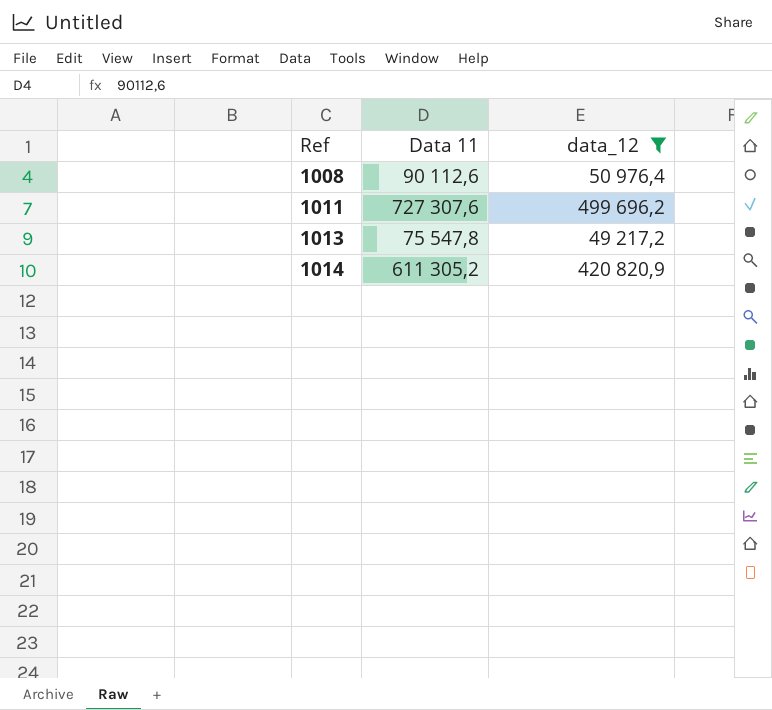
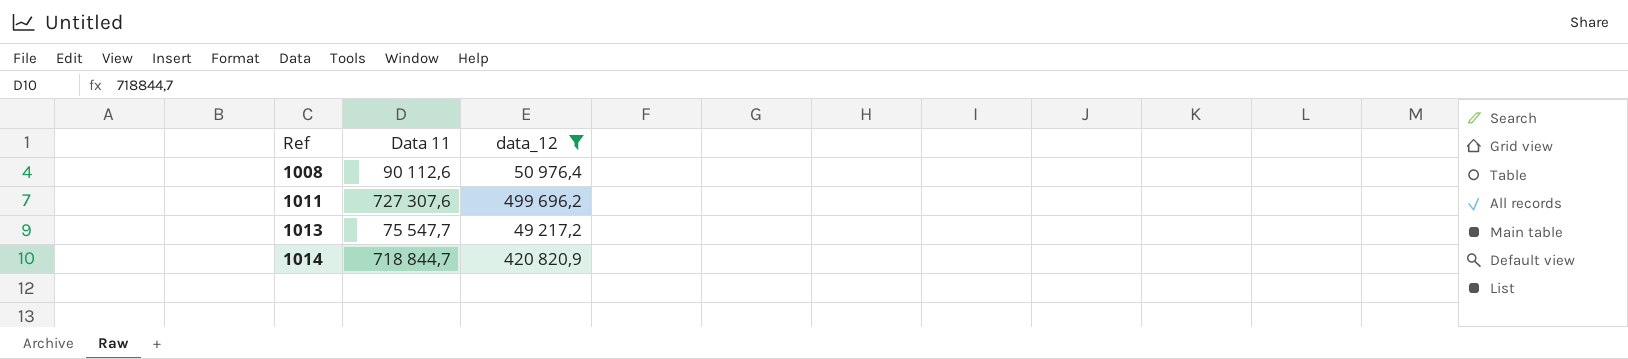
1013 | Data 11: 75 547,8 -> 75 547,7
1014 | Data 11: 611 305,2 -> 718 844,7

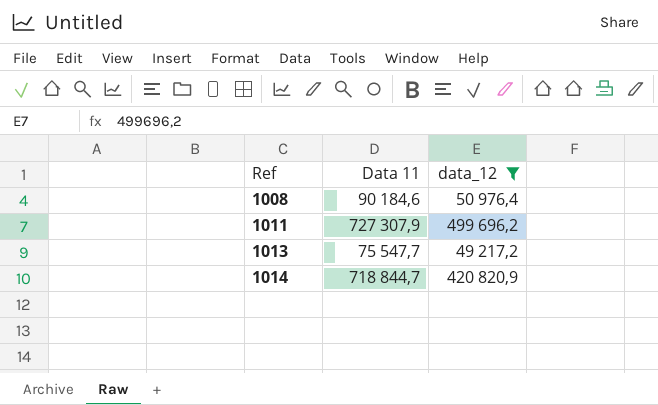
1008 | Data 11: 90 112,6 -> 90 184,6
1011 | Data 11: 727 307,6 -> 727 307,9

